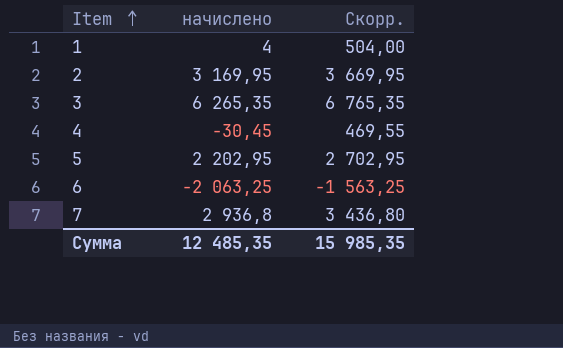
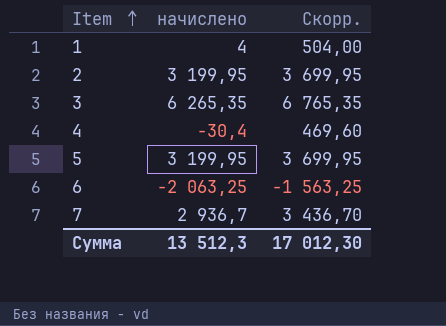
2 | начислено: 3 169,95 -> 3 199,95
2 | Скорр.: 3 669,95 -> 3 699,95
4 | начислено: -30,45 -> -30,4
4 | Скорр.: 469,55 -> 469,60
5 | начислено: 2 202,95 -> 3 199,95
5 | Скорр.: 2 702,95 -> 3 699,95
7 | начислено: 2 936,8 -> 2 936,7
7 | Скорр.: 3 436,80 -> 3 436,70
Сумма | начислено: 12 485,35 -> 13 512,3
Сумма | Скорр.: 15 985,35 -> 17 012,30

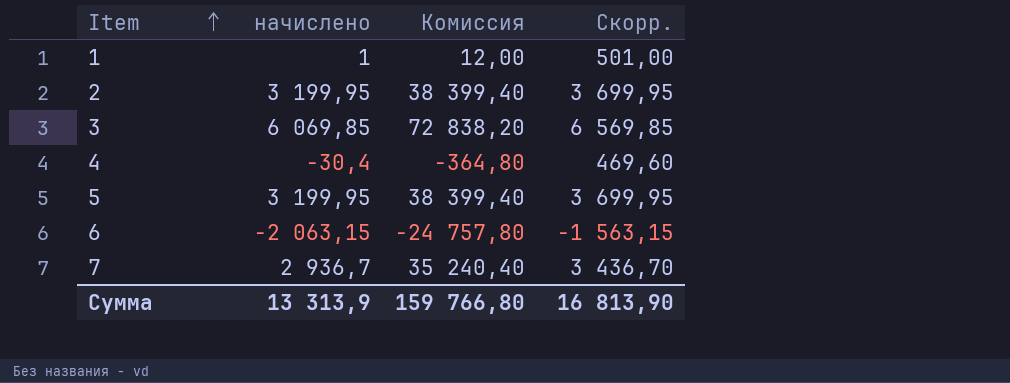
column Комиссия | formula: none -> [начислено] * 12
1 | начислено: 4 -> 1
1 | Скорр.: 504,00 -> 501,00
3 | начислено: 6 265,35 -> 6 069,85
3 | Скорр.: 6 765,35 -> 6 569,85
6 | начислено: -2 063,25 -> -2 063,15
6 | Скорр.: -1 563,25 -> -1 563,15
Сумма | начислено: 13 512,3 -> 13 313,9
Сумма | Скорр.: 17 012,30 -> 16 813,90

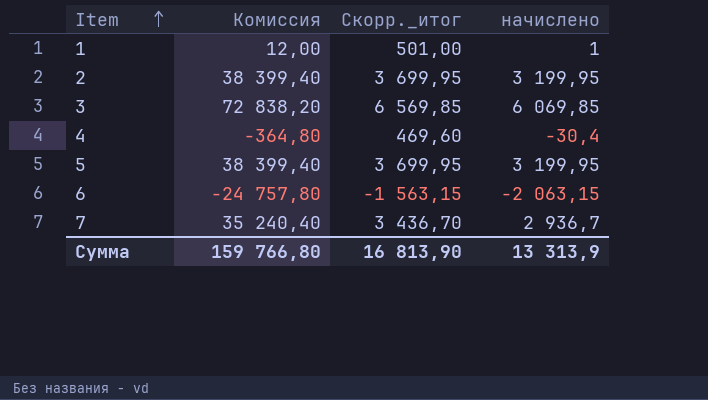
column name: Скорр. -> Скорр._итог
column начислено | position: 2 -> 4

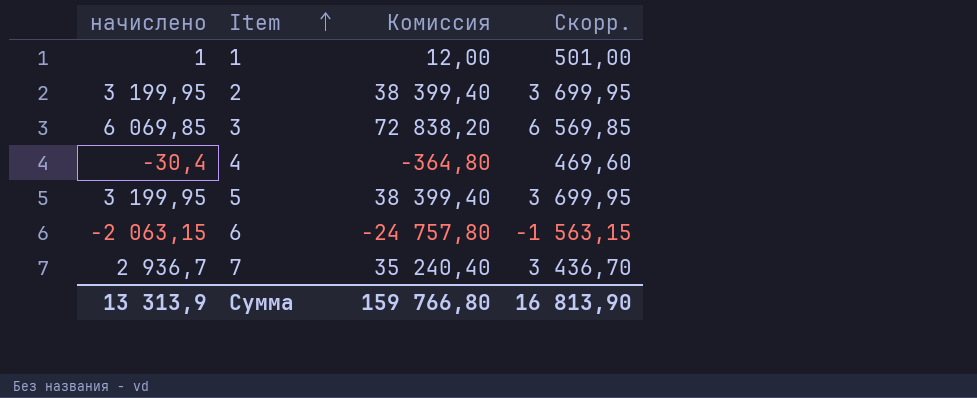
column начислено | position: 4 -> 1
column name: Скорр._итог -> Скорр.

